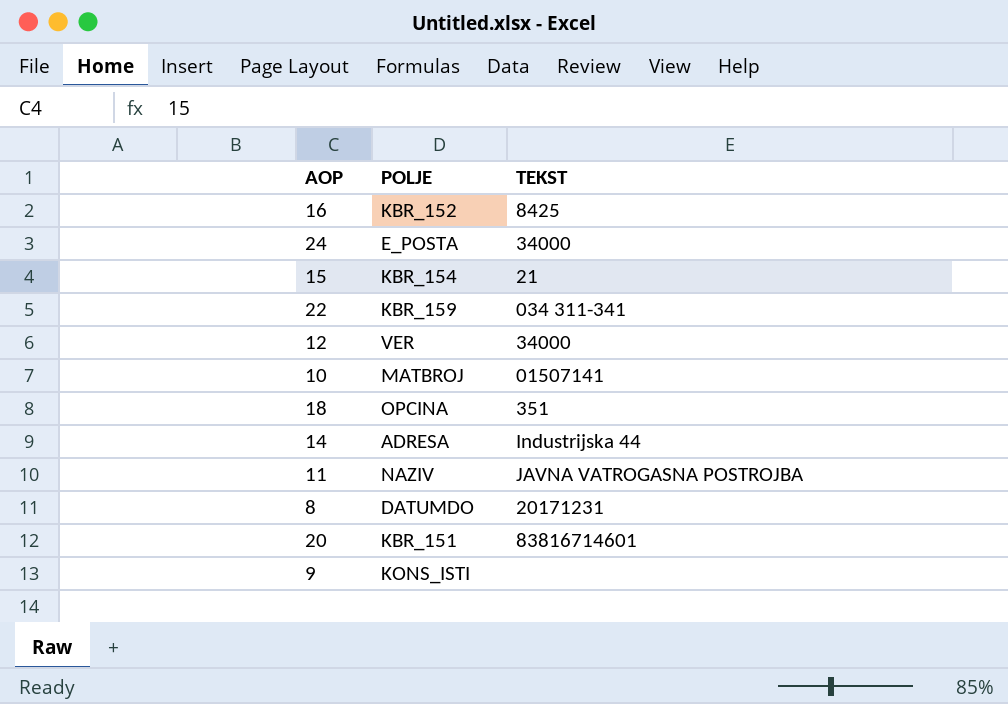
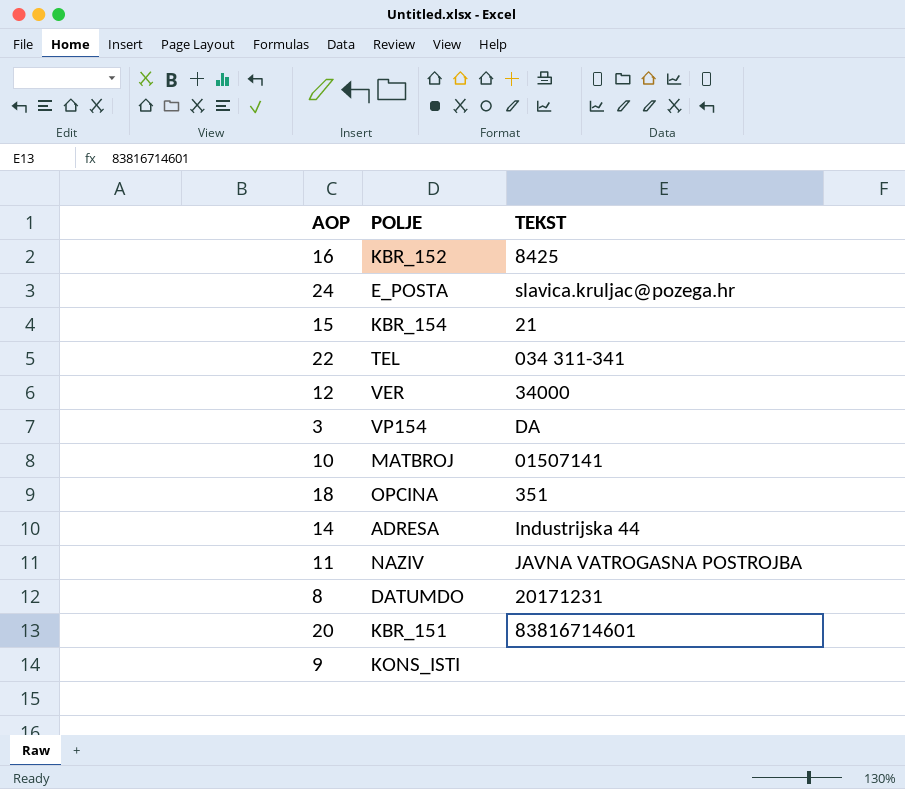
24 | TEKST: 34000 -> slavica.kruljac@pozega.hr
22 | POLJE: KBR_159 -> TEL
row 3: none -> VP154 | DA

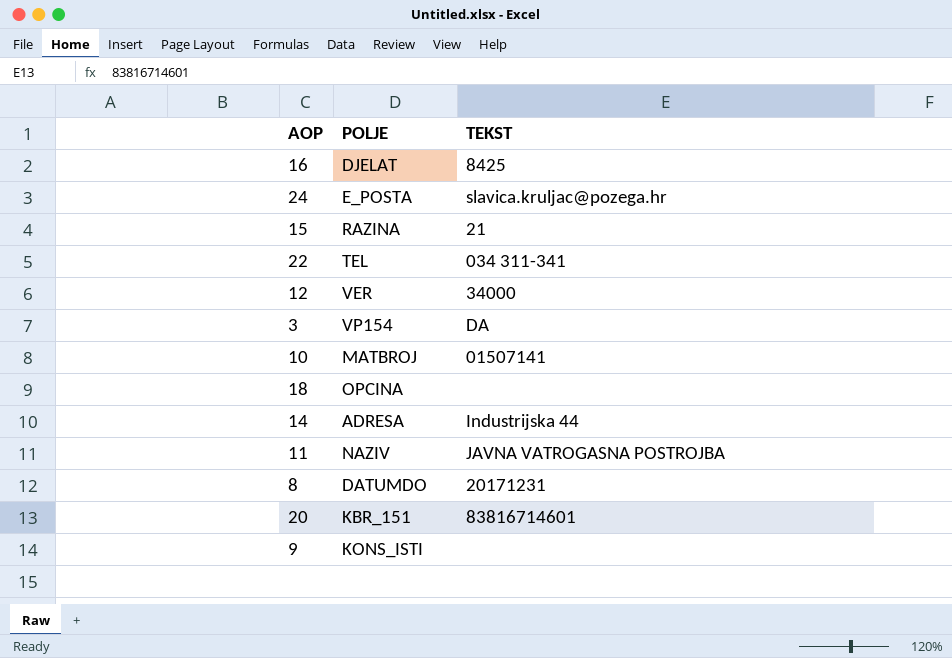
16 | POLJE: KBR_152 -> DJELAT
15 | POLJE: KBR_154 -> RAZINA
18 | TEKST: 351 -> none

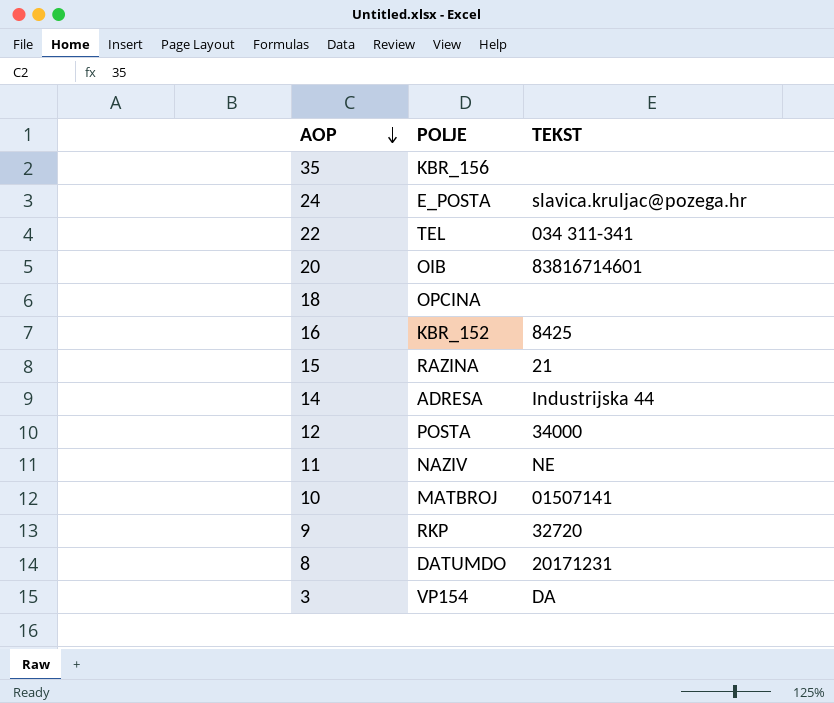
row order: none -> AOP descending
row 35: none -> KBR_156 | none
20 | POLJE: KBR_151 -> OIB
16 | POLJE: DJELAT -> KBR_152
12 | POLJE: VER -> POSTA
11 | TEKST: JAVNA VATROGASNA POSTROJBA -> NE
9 | POLJE: KONS_ISTI -> RKP
9 | TEKST: none -> 32720

